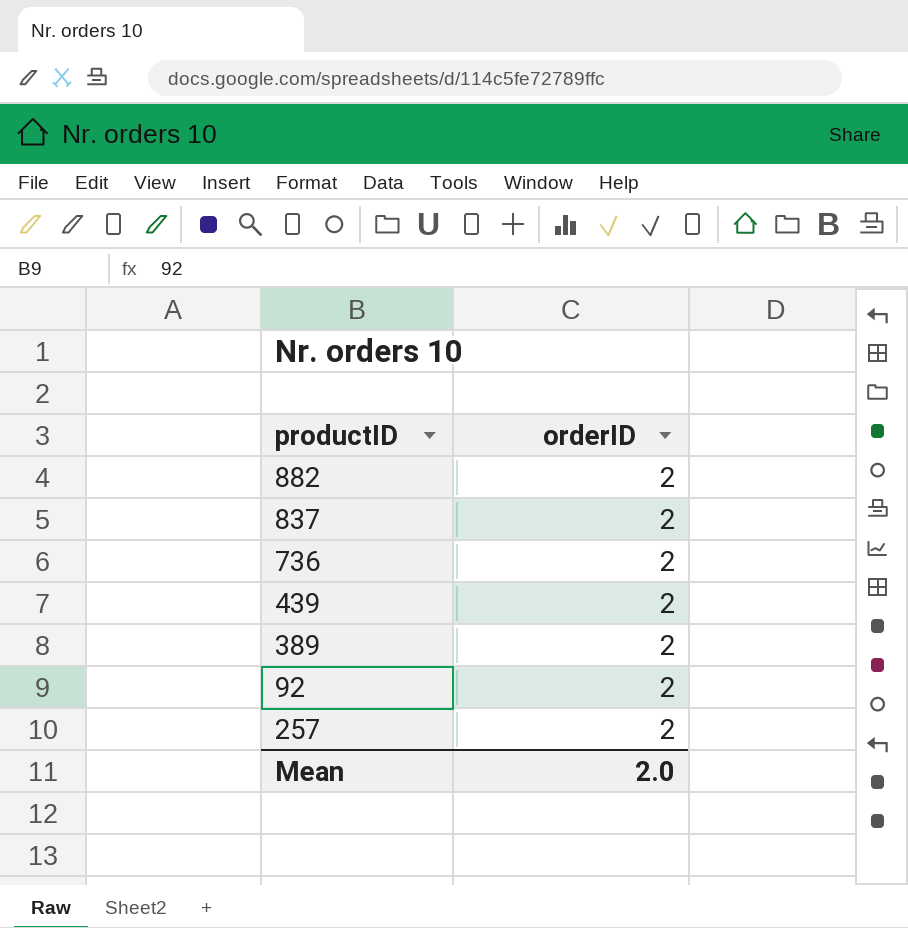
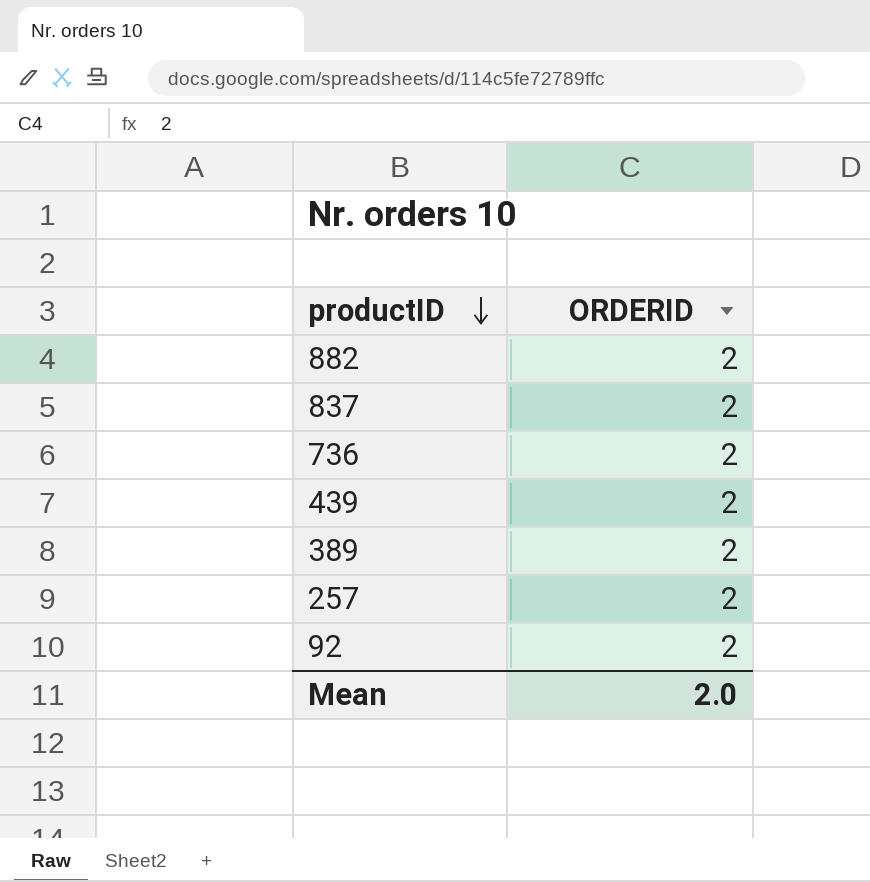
row order: none -> productID descending
column name: orderID -> ORDERID

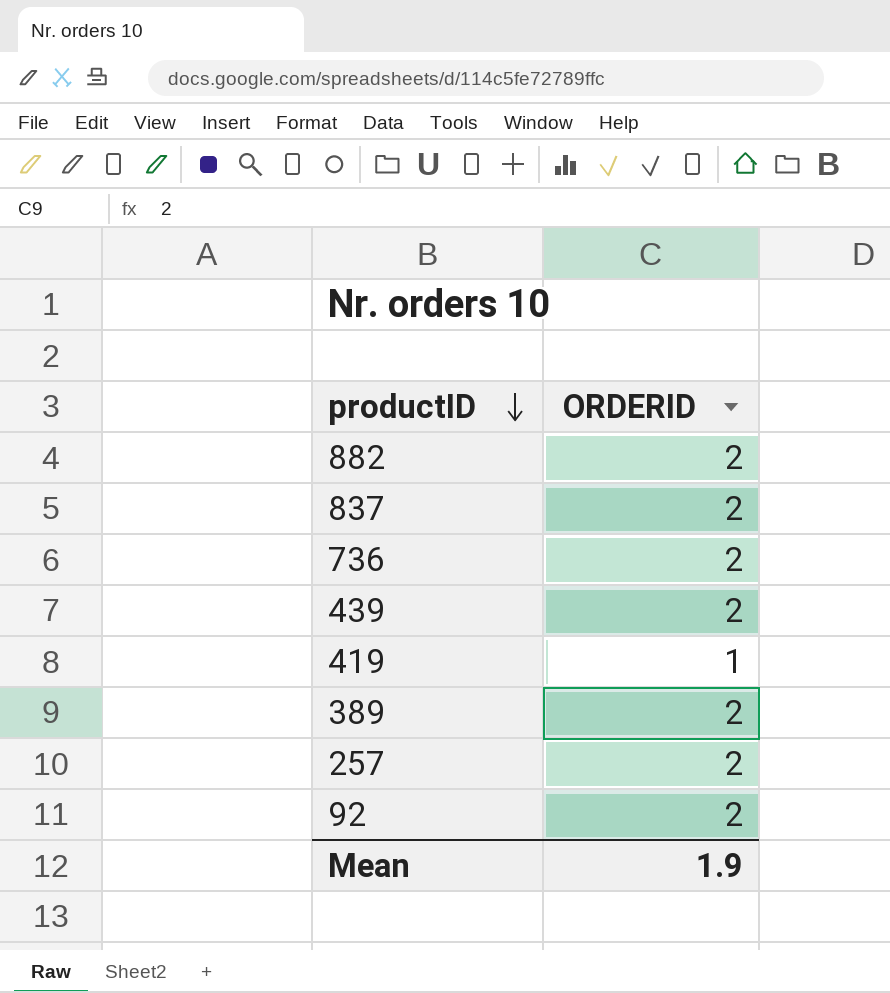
row 419: none -> 1
Mean | ORDERID: 2.0 -> 1.9

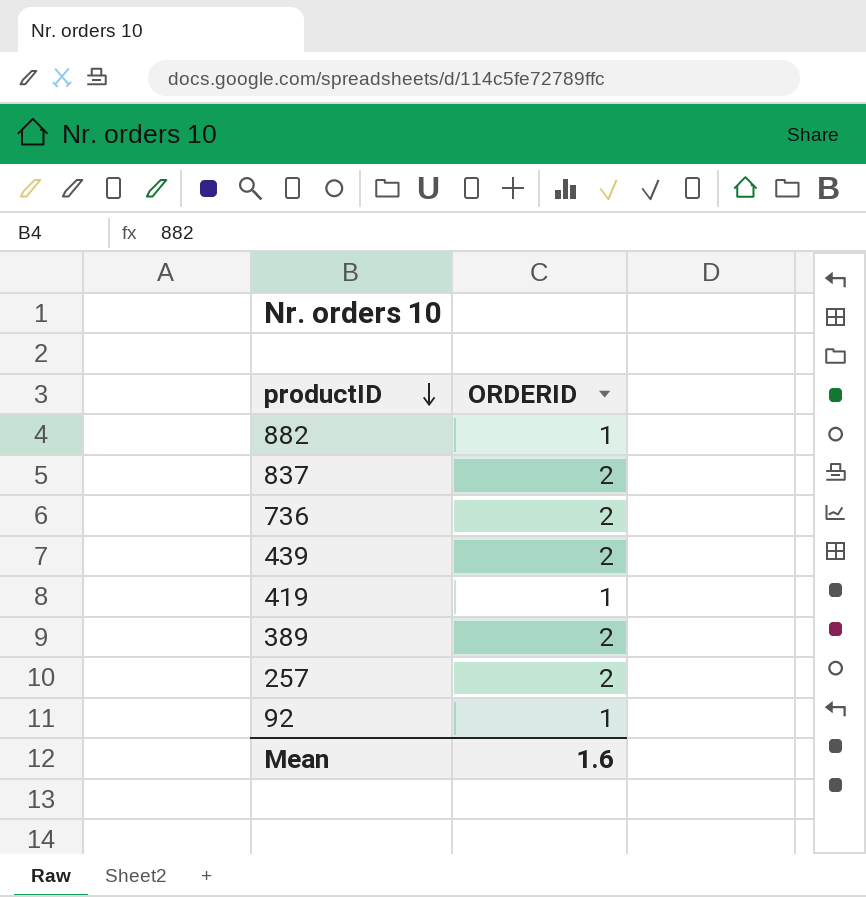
882 | ORDERID: 2 -> 1
92 | ORDERID: 2 -> 1
Mean | ORDERID: 1.9 -> 1.6

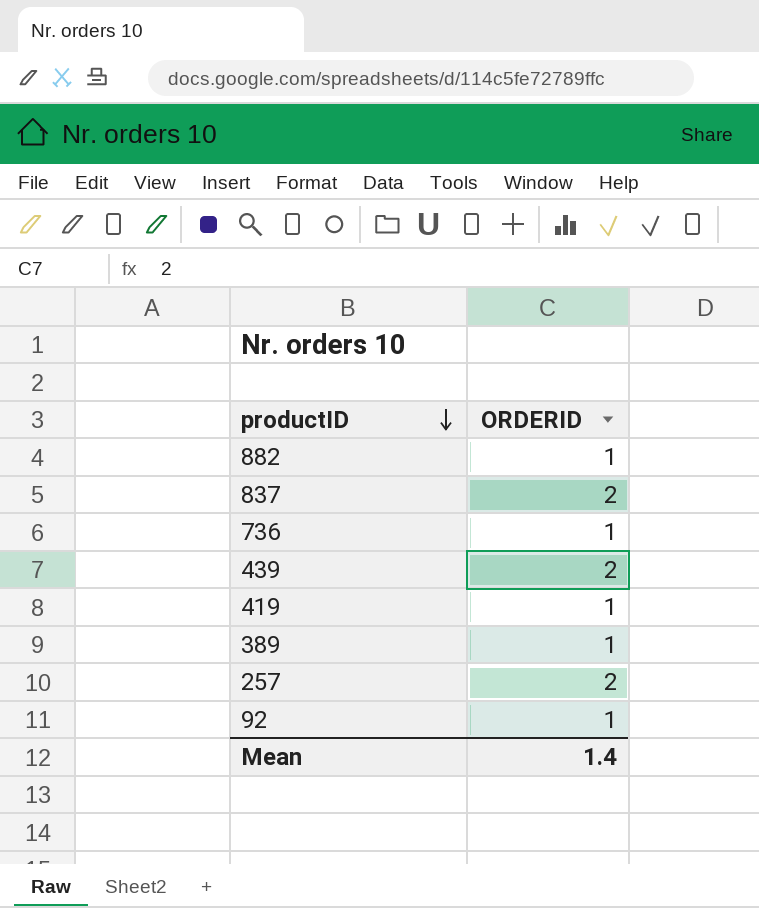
736 | ORDERID: 2 -> 1
389 | ORDERID: 2 -> 1
Mean | ORDERID: 1.6 -> 1.4

